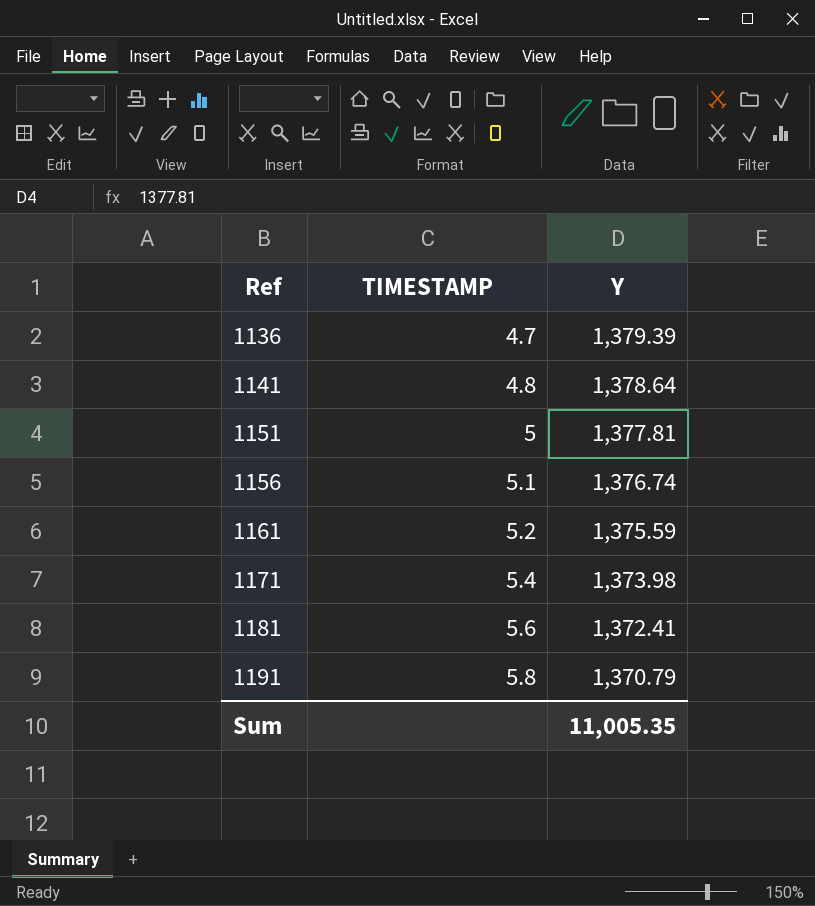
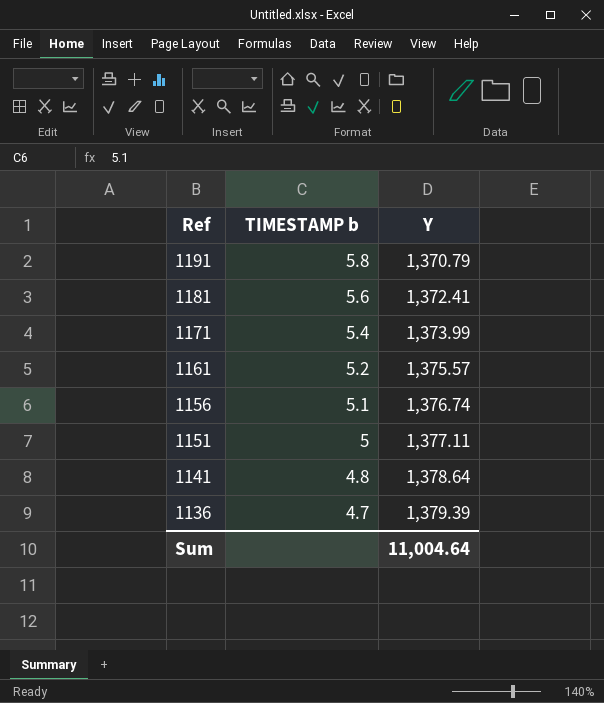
row order: Ref ascending -> Ref descending
column name: TIMESTAMP -> TIMESTAMP b
1171 | Y: 1,373.98 -> 1,373.99
1161 | Y: 1,375.59 -> 1,375.57
1151 | Y: 1,377.81 -> 1,377.11
Sum | Y: 11,005.35 -> 11,004.64

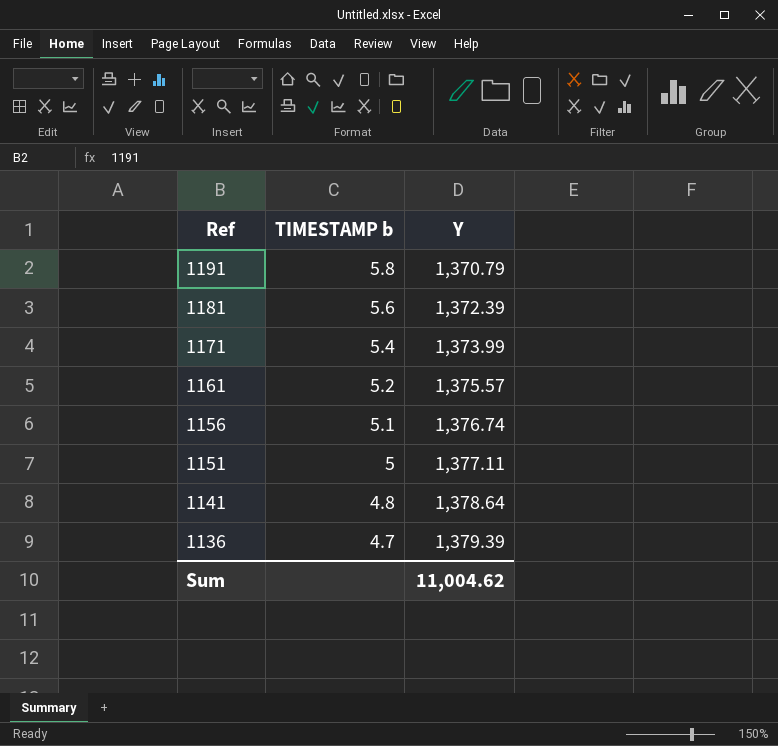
1181 | Y: 1,372.41 -> 1,372.39
Sum | Y: 11,004.64 -> 11,004.62

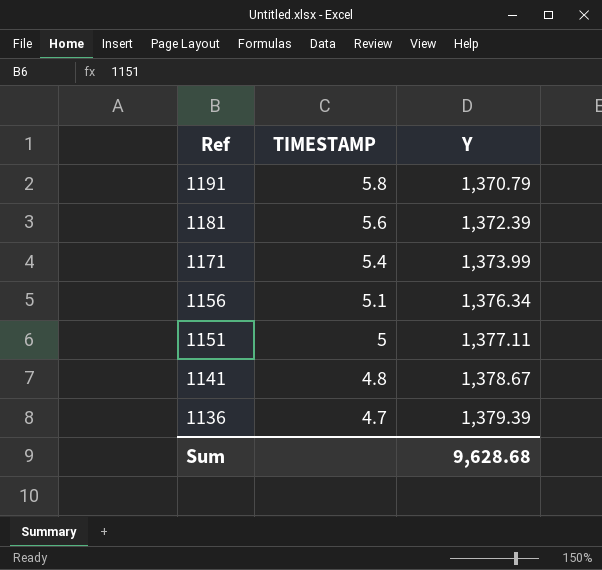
column name: TIMESTAMP b -> TIMESTAMP
row 1161: 5.2 | 1,375.57 -> none
1156 | Y: 1,376.74 -> 1,376.34
1141 | Y: 1,378.64 -> 1,378.67
Sum | Y: 11,004.62 -> 9,628.68

